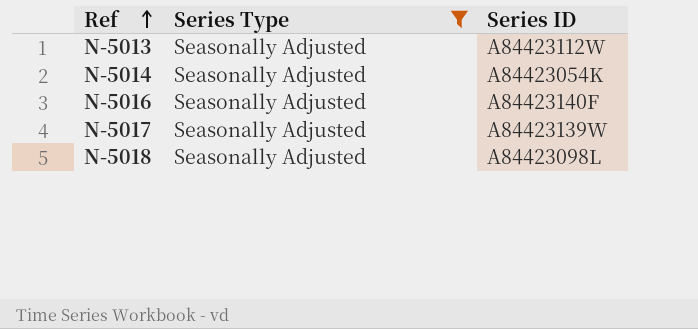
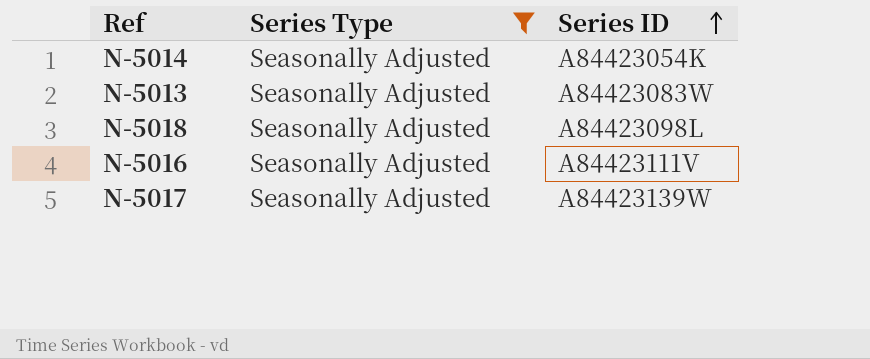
row order: Ref ascending -> Series ID ascending
N-5013 | Series ID: A84423112W -> A84423083W
N-5016 | Series ID: A84423140F -> A84423111V

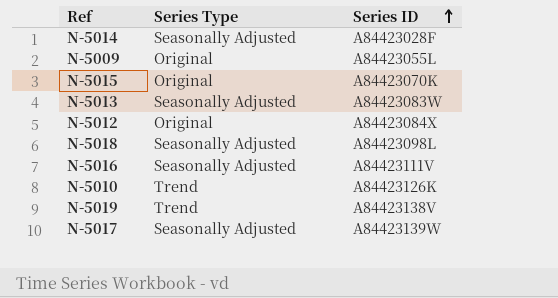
filter: Series Type = Seasonally Adjusted -> none
N-5014 | Series ID: A84423054K -> A84423028F

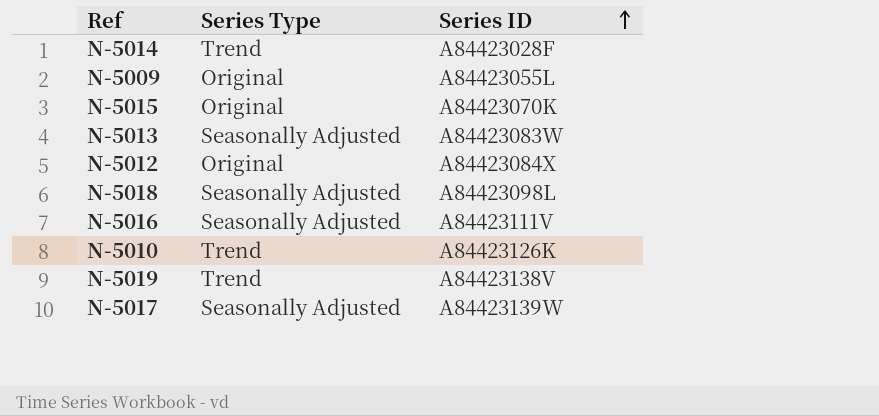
N-5014 | Series Type: Seasonally Adjusted -> Trend

